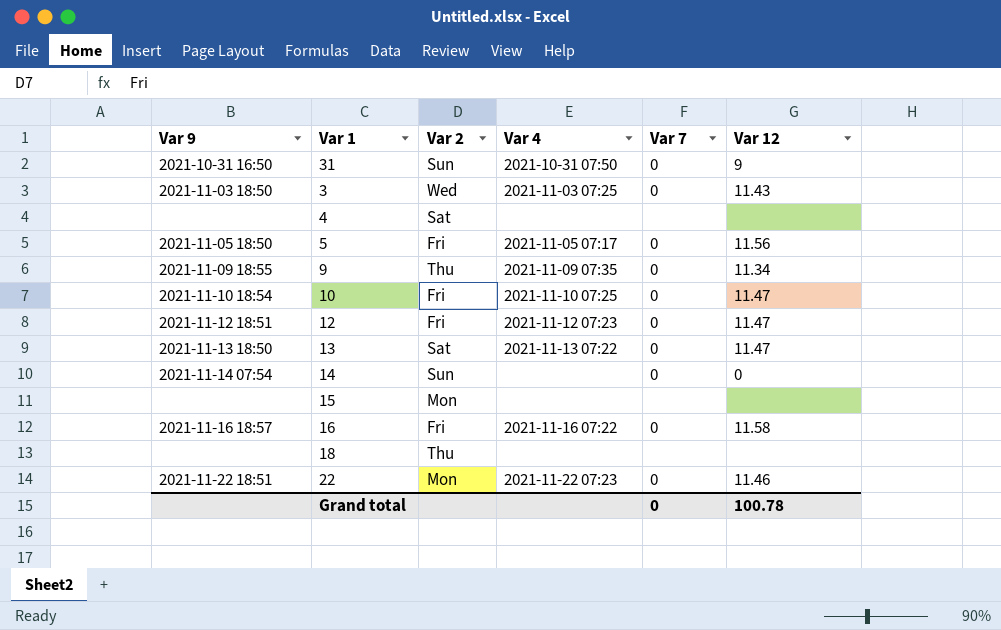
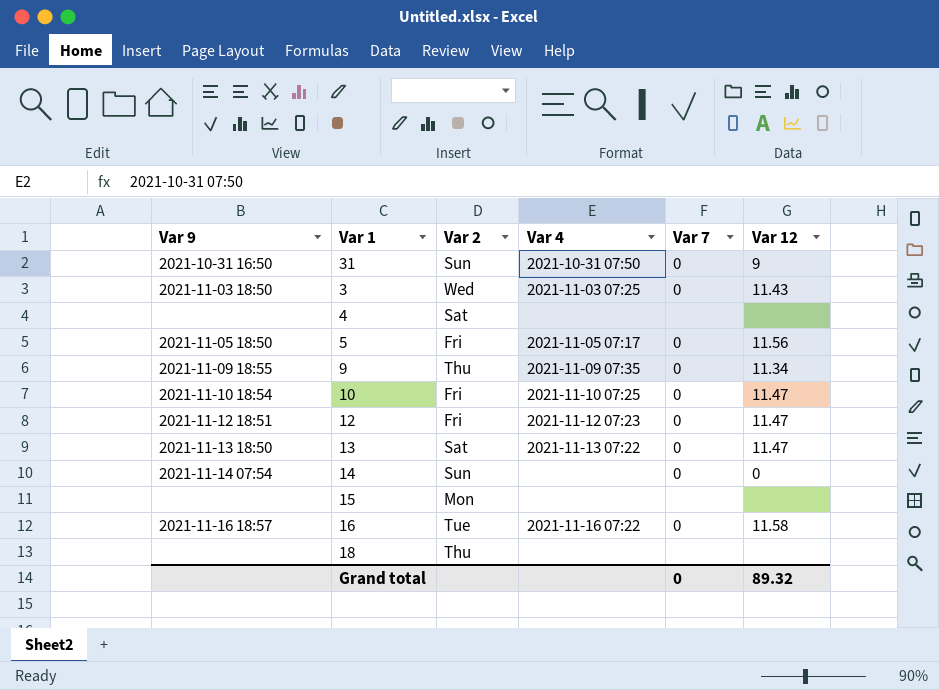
row 22: 2021-11-22 18:51 | Mon | 2021-11-22 07:23 | 0 | 11.46 -> none
16 | Var 2: Fri -> Tue
Grand total | Var 12: 100.78 -> 89.32

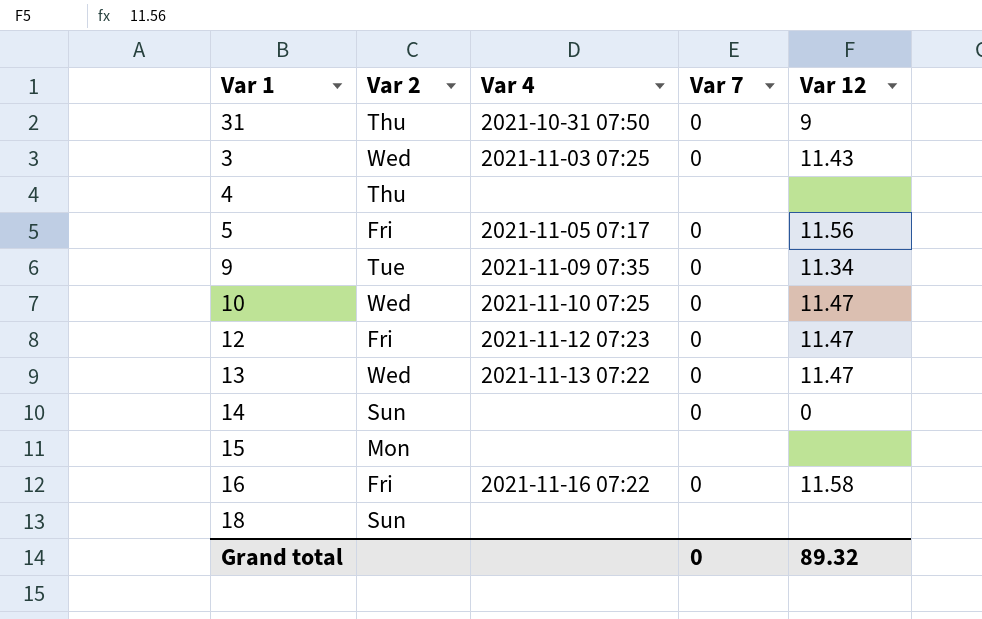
column Var 9 | position: 1 -> none
31 | Var 2: Sun -> Thu
4 | Var 2: Sat -> Thu
9 | Var 2: Thu -> Tue
10 | Var 2: Fri -> Wed
13 | Var 2: Sat -> Wed
16 | Var 2: Tue -> Fri
18 | Var 2: Thu -> Sun

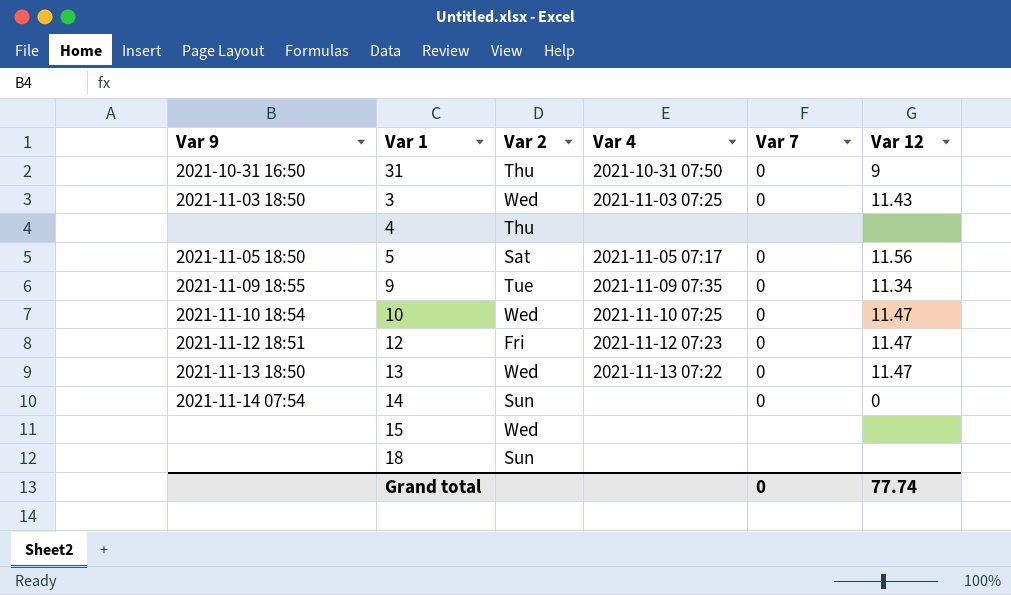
column Var 9 | position: none -> 1
row 16: Fri | 2021-11-16 07:22 | 0 | 11.58 -> none
5 | Var 2: Fri -> Sat
15 | Var 2: Mon -> Wed
Grand total | Var 12: 89.32 -> 77.74

